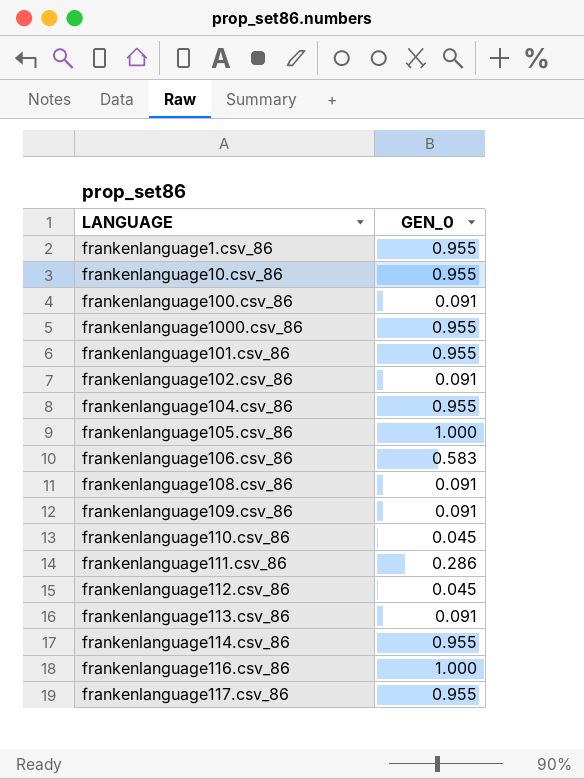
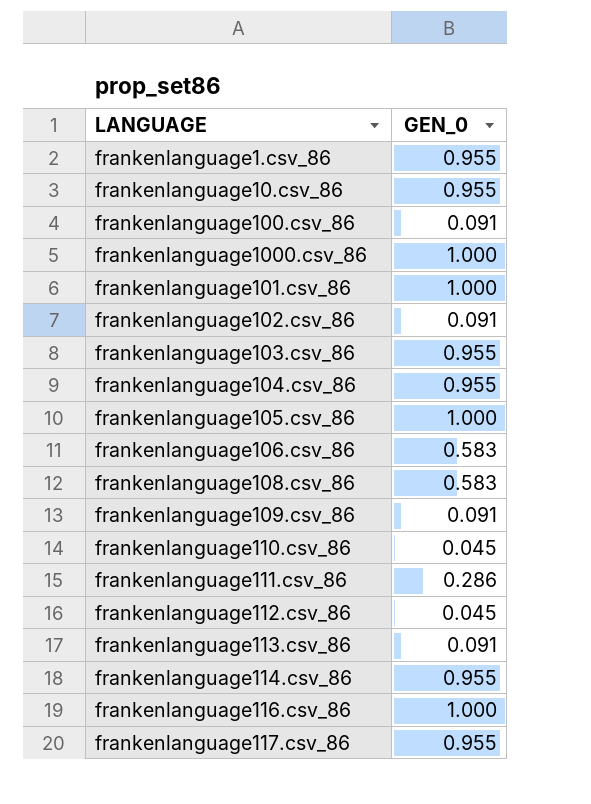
frankenlanguage1000.csv_86 | GEN_0: 0.955 -> 1.000
frankenlanguage101.csv_86 | GEN_0: 0.955 -> 1.000
row frankenlanguage103.csv_86: none -> 0.955
frankenlanguage108.csv_86 | GEN_0: 0.091 -> 0.583

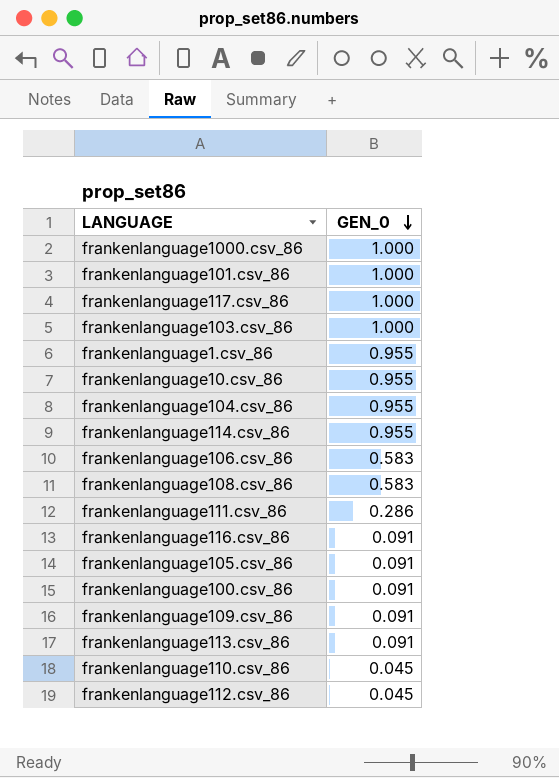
row order: none -> GEN_0 descending
row frankenlanguage102.csv_86: 0.091 -> none
frankenlanguage117.csv_86 | GEN_0: 0.955 -> 1.000
frankenlanguage103.csv_86 | GEN_0: 0.955 -> 1.000
frankenlanguage116.csv_86 | GEN_0: 1.000 -> 0.091
frankenlanguage105.csv_86 | GEN_0: 1.000 -> 0.091

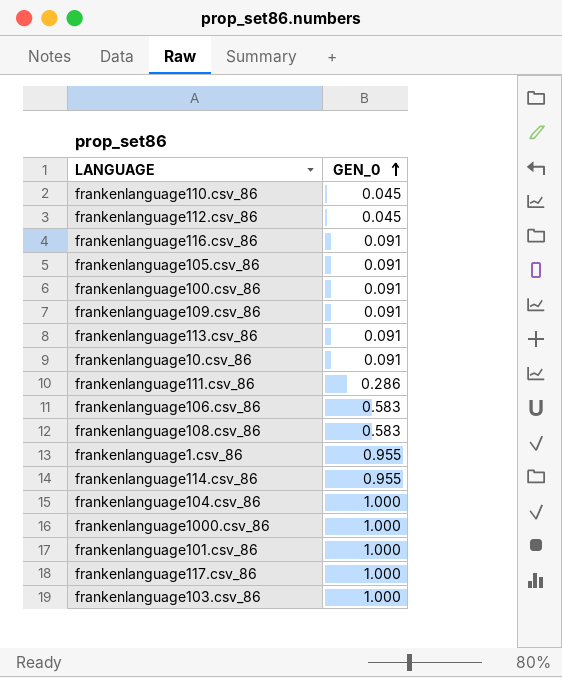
row order: GEN_0 descending -> GEN_0 ascending
frankenlanguage10.csv_86 | GEN_0: 0.955 -> 0.091
frankenlanguage104.csv_86 | GEN_0: 0.955 -> 1.000

